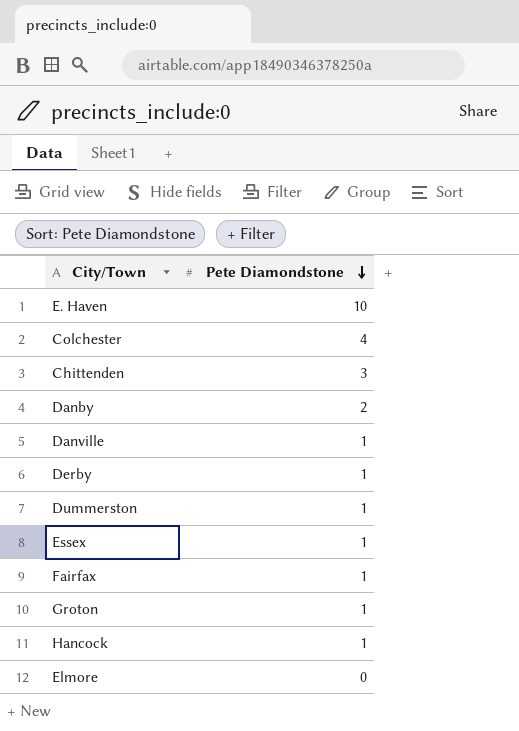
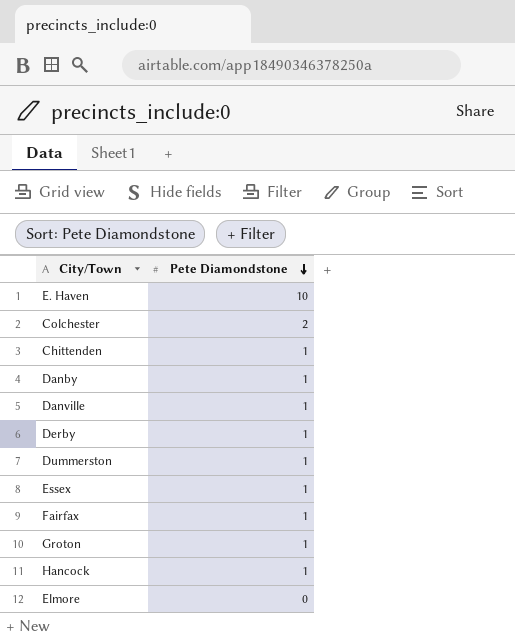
Colchester | Pete Diamondstone: 4 -> 2
Chittenden | Pete Diamondstone: 3 -> 1
Danby | Pete Diamondstone: 2 -> 1

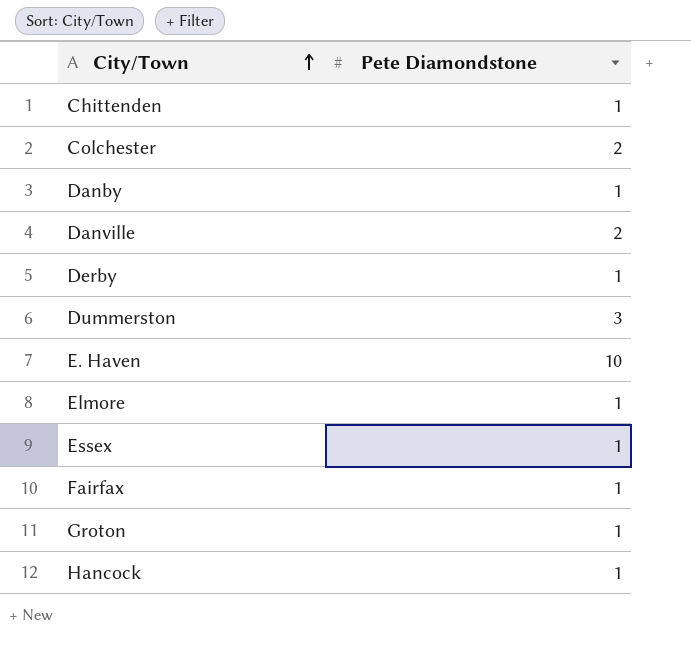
row order: Pete Diamondstone descending -> City/Town ascending
Danville | Pete Diamondstone: 1 -> 2
Dummerston | Pete Diamondstone: 1 -> 3
Elmore | Pete Diamondstone: 0 -> 1

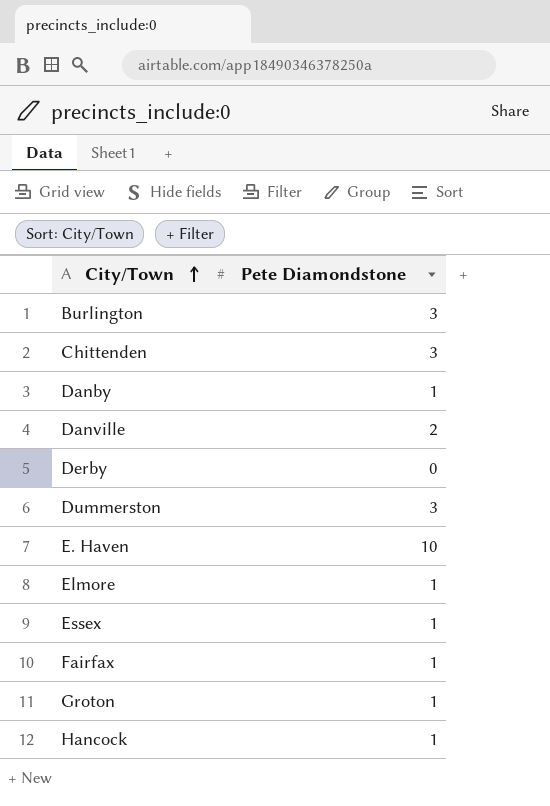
row Colchester: 2 -> none
row Burlington: none -> 3
Chittenden | Pete Diamondstone: 1 -> 3
Derby | Pete Diamondstone: 1 -> 0

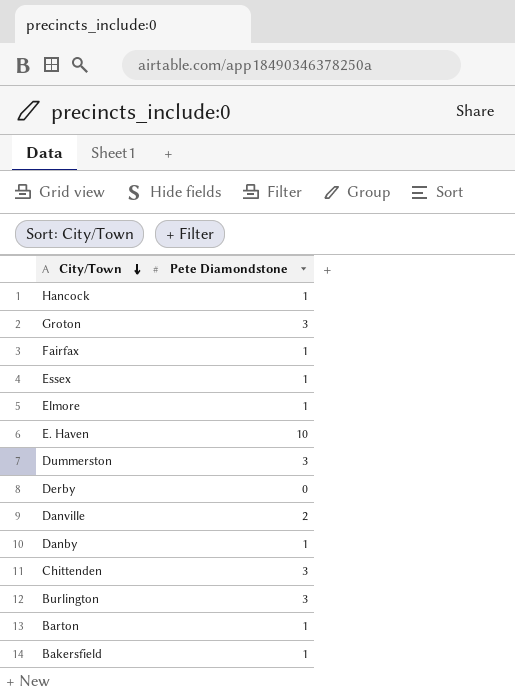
row order: City/Town ascending -> City/Town descending
Groton | Pete Diamondstone: 1 -> 3
row Barton: none -> 1
row Bakersfield: none -> 1

